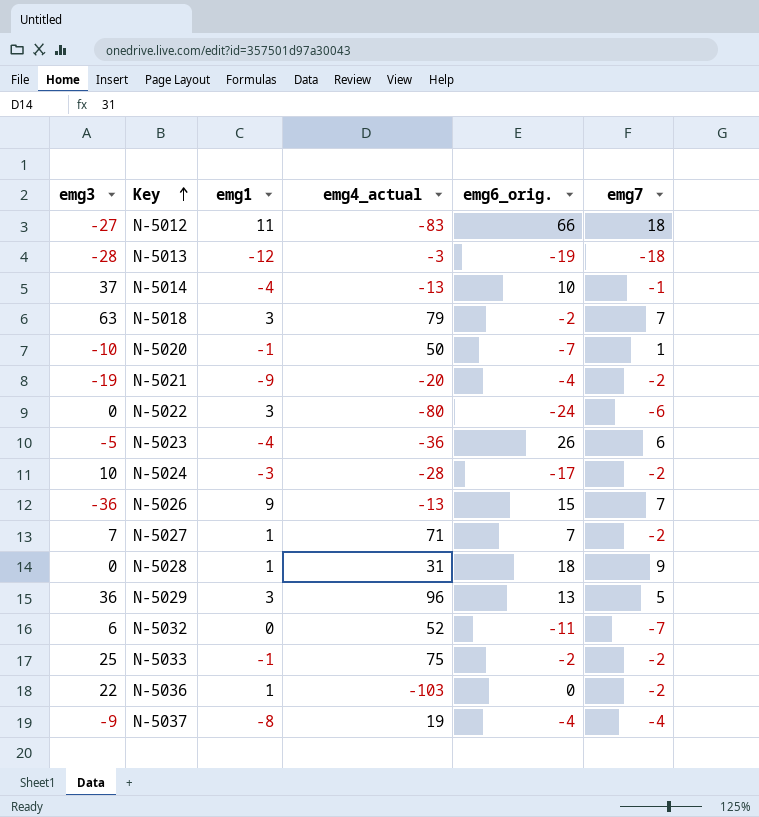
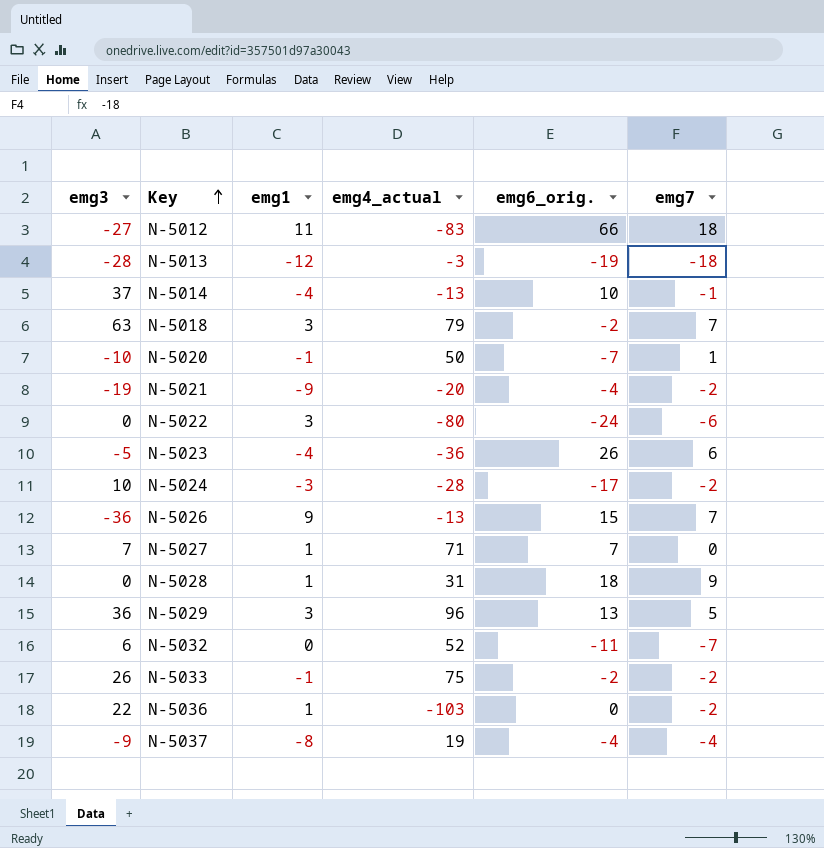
N-5027 | emg7: -2 -> 0
N-5033 | emg3: 25 -> 26

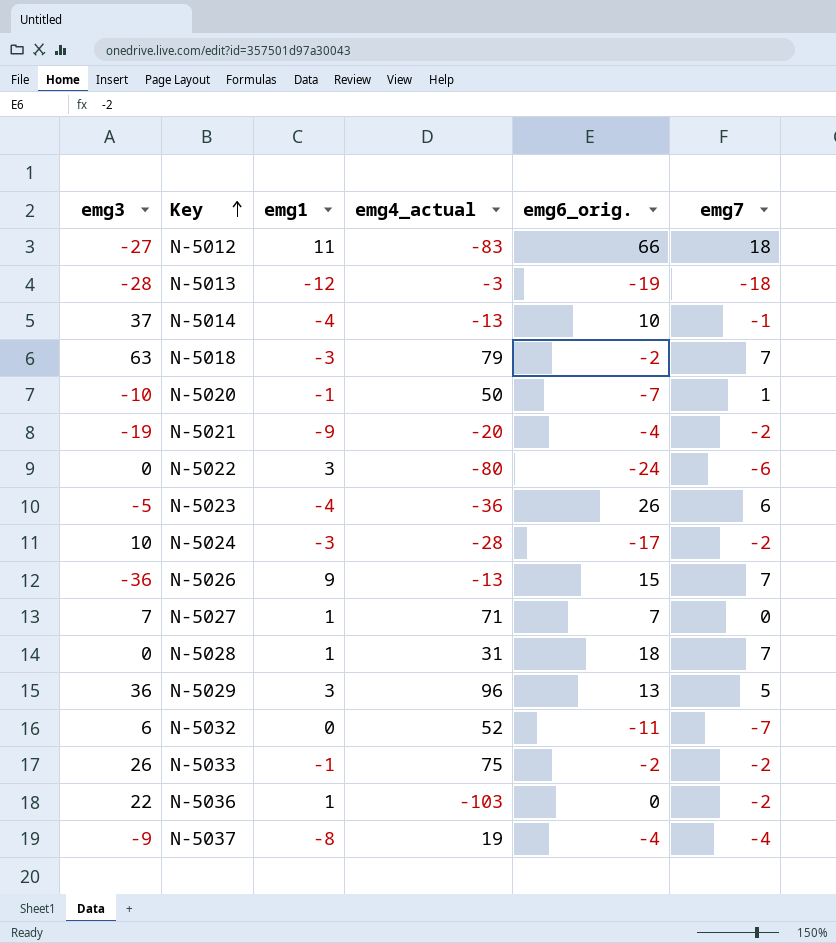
N-5018 | emg1: 3 -> -3
N-5028 | emg7: 9 -> 7

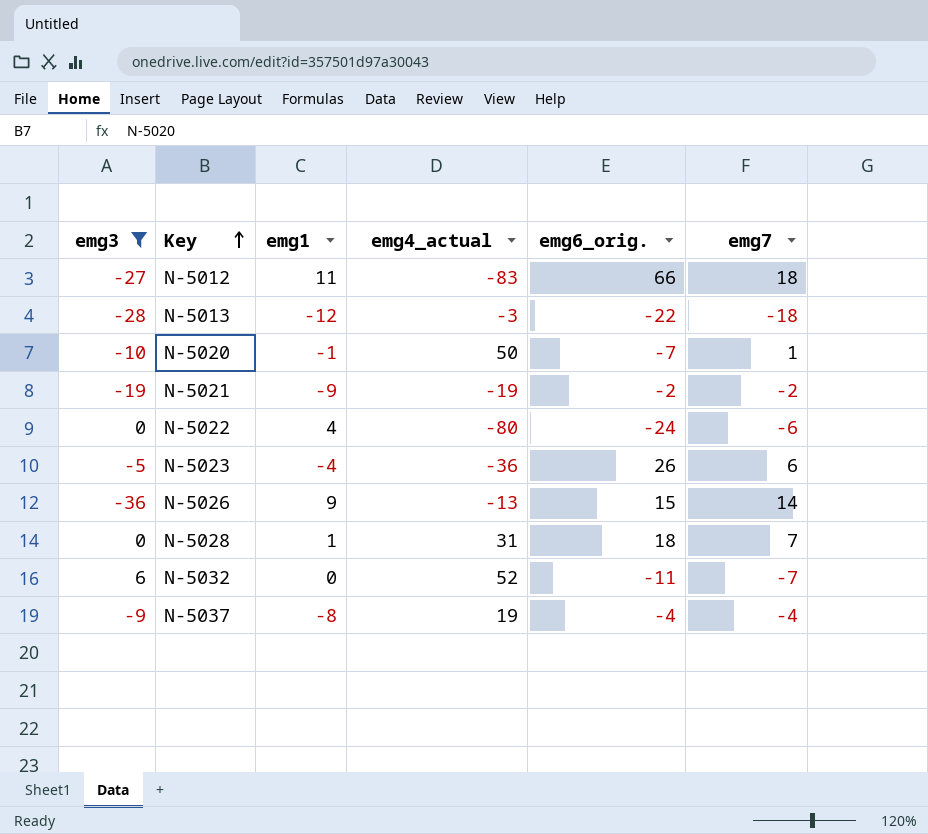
filter: none -> emg3 <= 6
N-5013 | emg6_orig.: -19 -> -22
N-5021 | emg4_actual: -20 -> -19
N-5021 | emg6_orig.: -4 -> -2
N-5022 | emg1: 3 -> 4
N-5026 | emg7: 7 -> 14

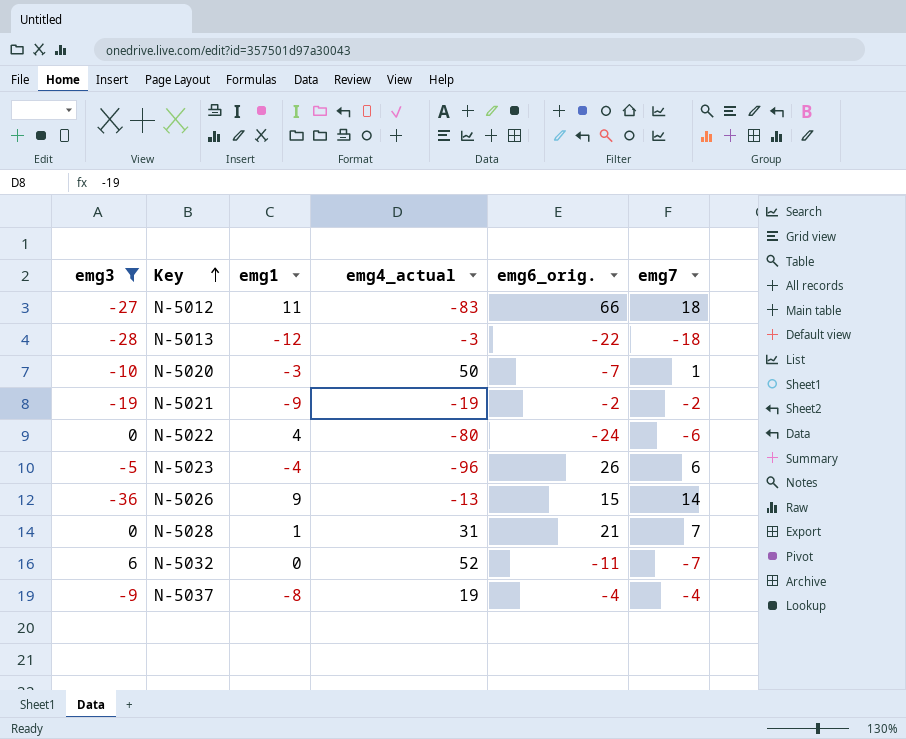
N-5020 | emg1: -1 -> -3
N-5023 | emg4_actual: -36 -> -96
N-5028 | emg6_orig.: 18 -> 21

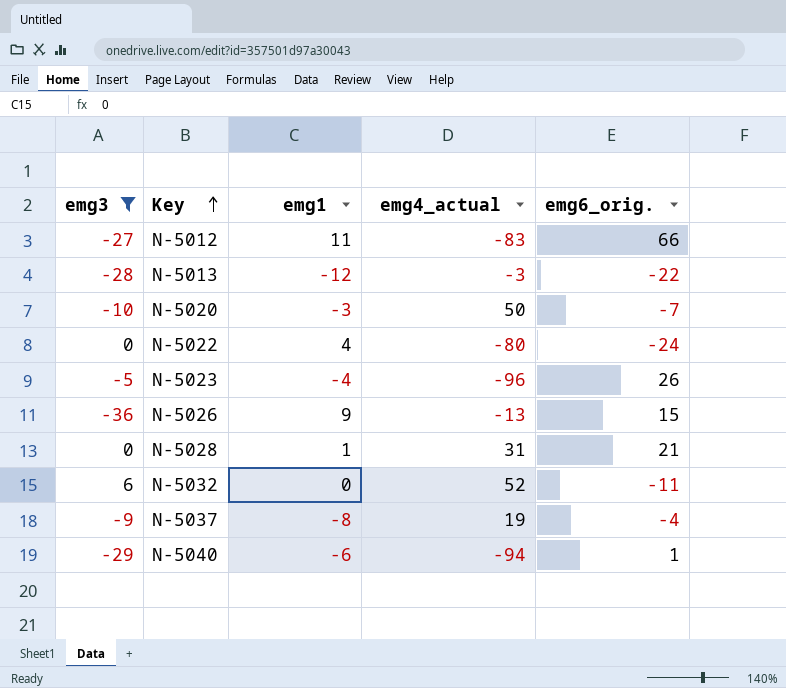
column emg7 | position: 6 -> none
row N-5021: -19 | -9 | -19 | -2 | -2 -> none
row N-5040: none -> -29 | -6 | -94 | 1

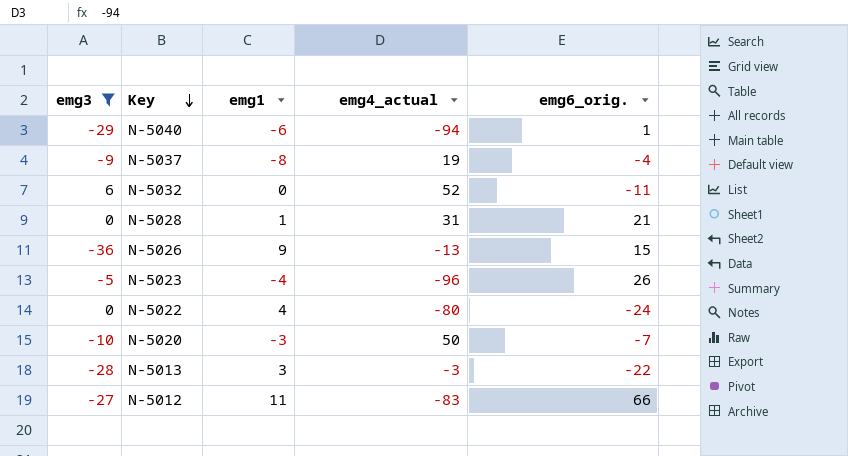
row order: Key ascending -> Key descending
N-5013 | emg1: -12 -> 3

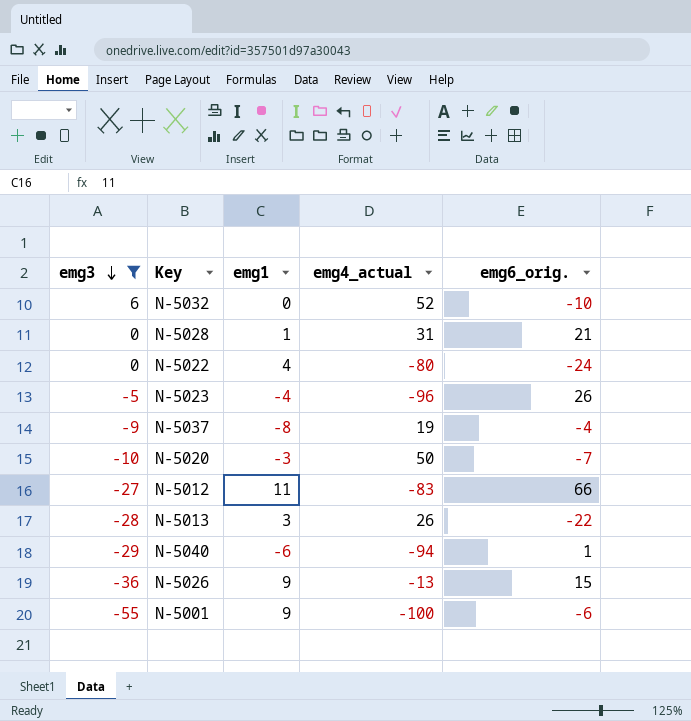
row order: Key descending -> emg3 descending
N-5032 | emg6_orig.: -11 -> -10
N-5013 | emg4_actual: -3 -> 26
row N-5001: none -> -55 | 9 | -100 | -6

